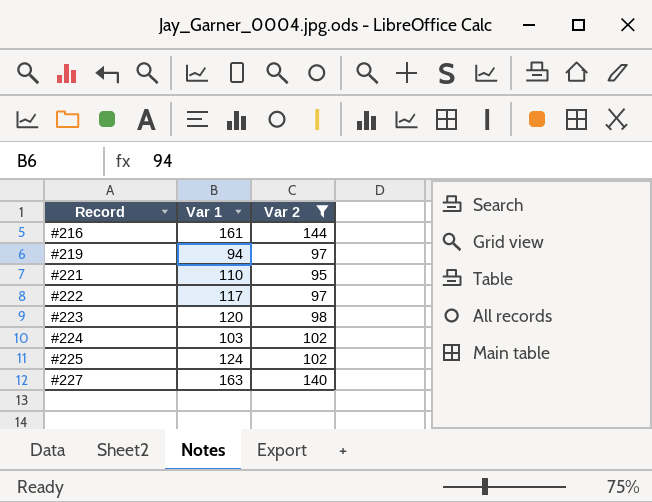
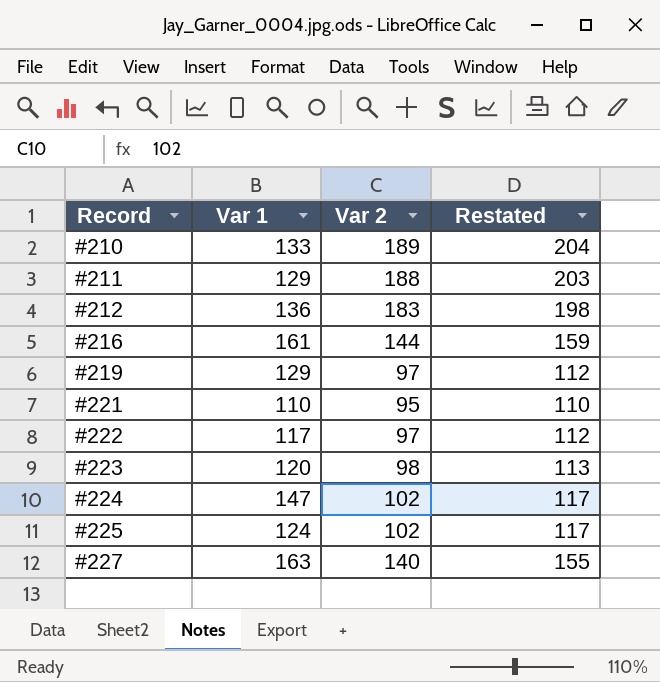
filter: Var 2 <= 144 -> none
column Restated | formula: none -> [Var 2] + 15
#219 | Var 1: 94 -> 129
#224 | Var 1: 103 -> 147

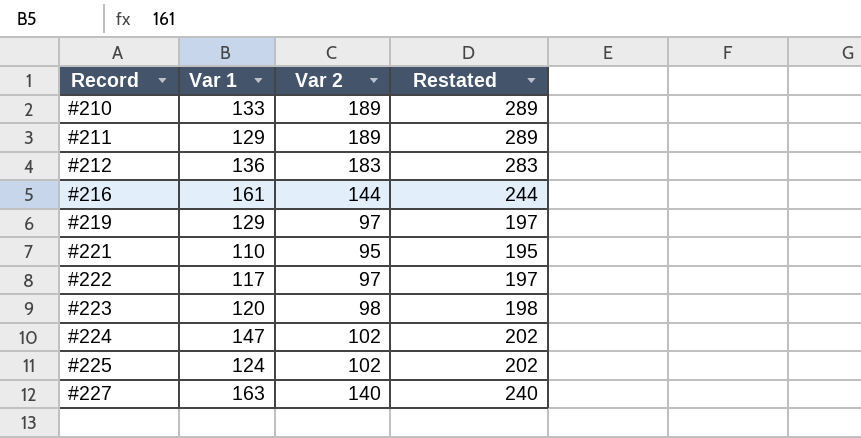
column Restated | formula: [Var 2] + 15 -> [Var 2] + 100
#211 | Var 2: 188 -> 189

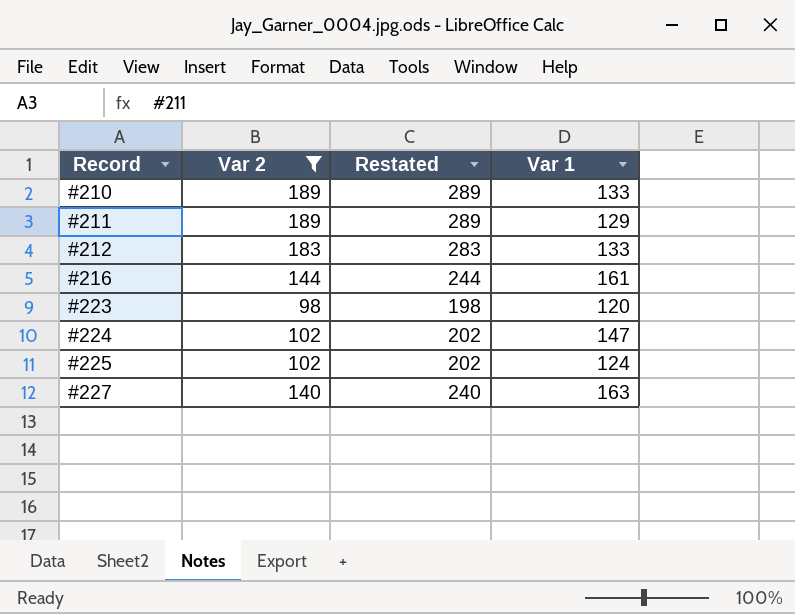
filter: none -> Var 2 >= 98
column Var 1 | position: 2 -> 4
#212 | Var 1: 136 -> 133

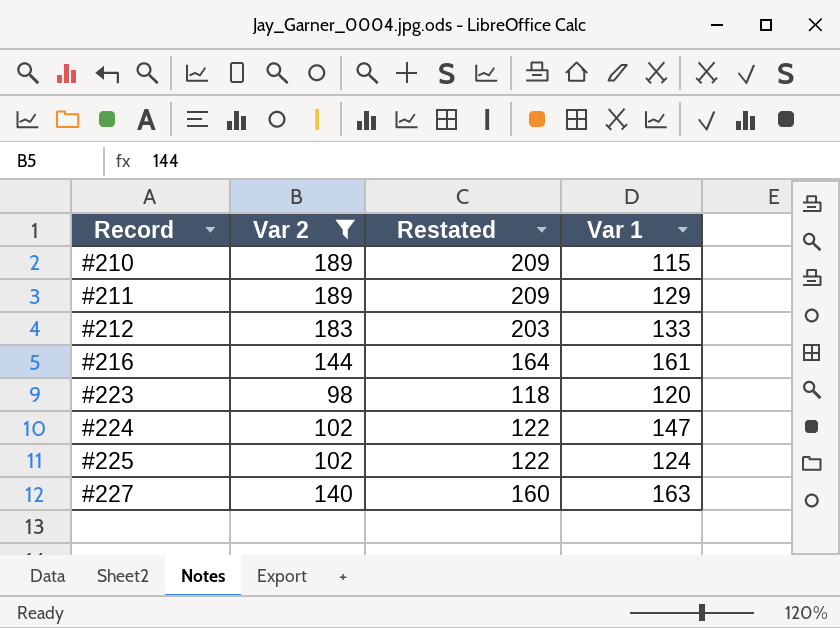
column Restated | formula: [Var 2] + 100 -> [Var 2] + 20
#210 | Var 1: 133 -> 115

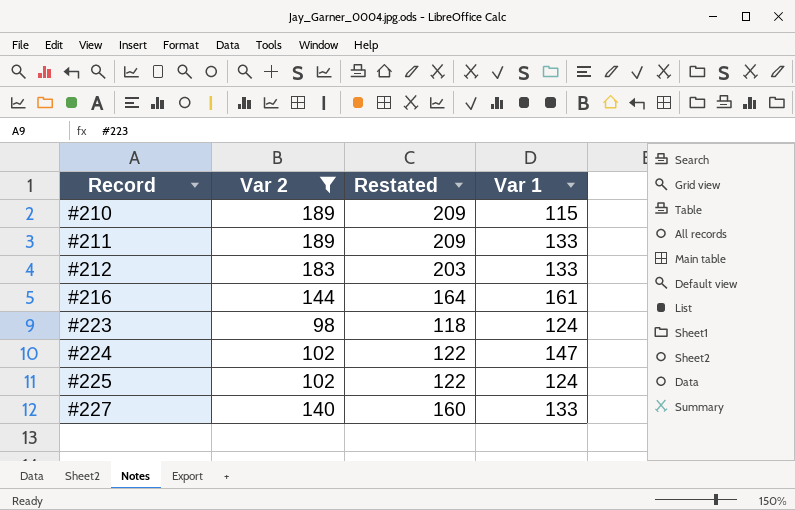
#211 | Var 1: 129 -> 133
#223 | Var 1: 120 -> 124
#227 | Var 1: 163 -> 133

